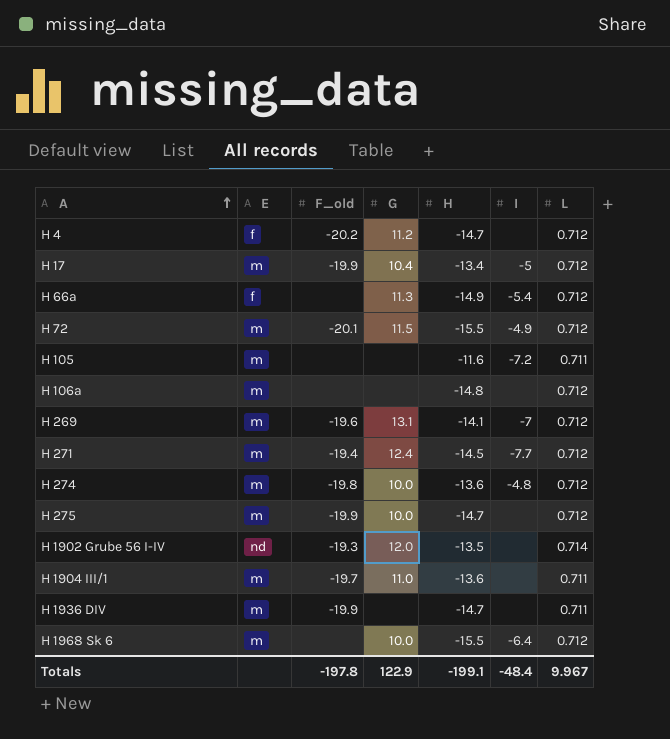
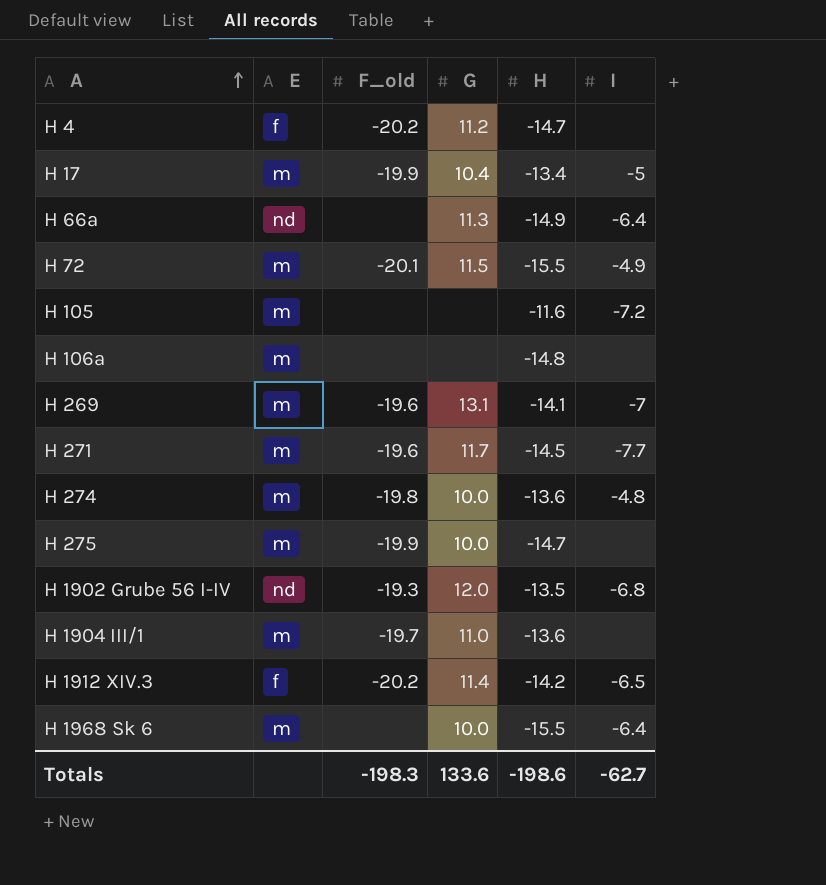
column L | position: 7 -> none
row H 1936 DIV: m | -19.9 | none | -14.7 | none | 0.711 -> none
H 66a | E: f -> nd
H 66a | I: -5.4 -> -6.4
H 271 | F_old: -19.4 -> -19.6
H 271 | G: 12.4 -> 11.7
H 1902 Grube 56 I-IV | I: none -> -6.8
row H 1912 XIV.3: none -> f | -20.2 | 11.4 | -14.2 | -6.5
Totals | F_old: -197.8 -> -198.3
Totals | G: 122.9 -> 133.6
Totals | H: -199.1 -> -198.6
Totals | I: -48.4 -> -62.7

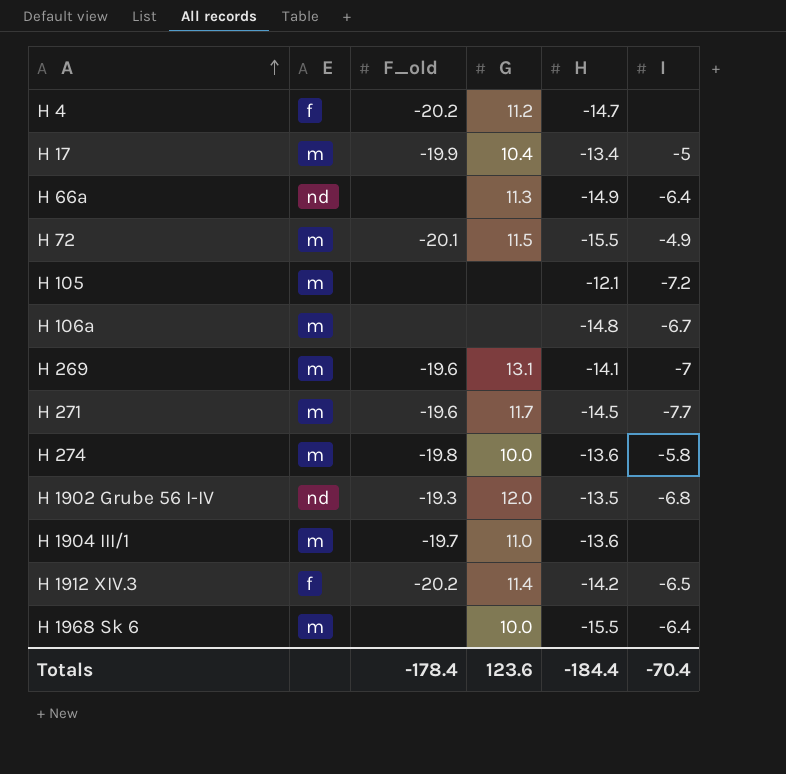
row H 275: m | -19.9 | 10.0 | -14.7 | none -> none
H 105 | H: -11.6 -> -12.1
H 106a | I: none -> -6.7
H 274 | I: -4.8 -> -5.8
Totals | F_old: -198.3 -> -178.4
Totals | G: 133.6 -> 123.6
Totals | H: -198.6 -> -184.4
Totals | I: -62.7 -> -70.4

